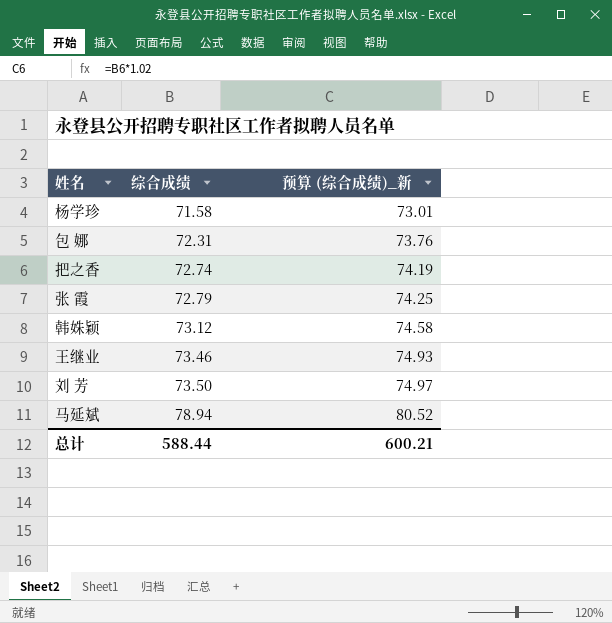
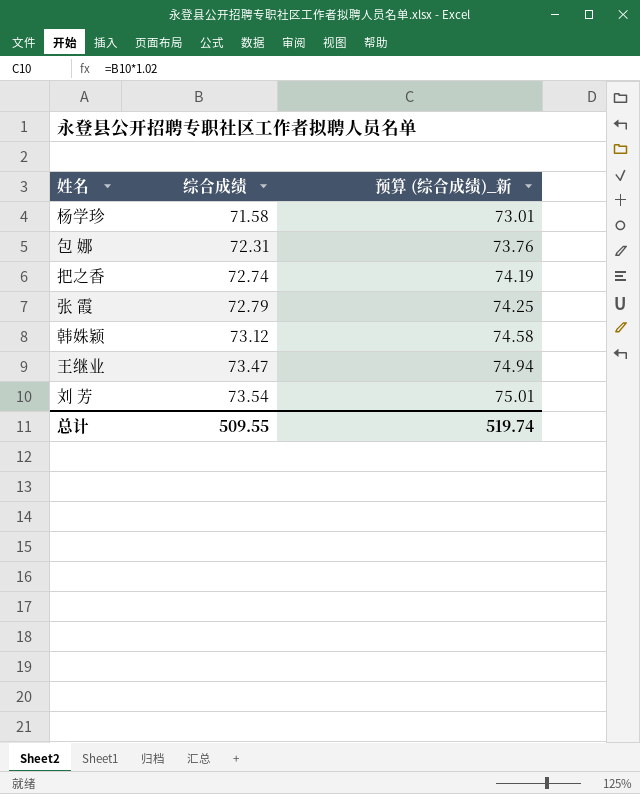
row 马延斌: 78.94 | 80.52 -> none
王继业 | 综合成绩: 73.46 -> 73.47
王继业 | 预算 (综合成绩)_新: 74.93 -> 74.94
刘 芳 | 综合成绩: 73.50 -> 73.54
刘 芳 | 预算 (综合成绩)_新: 74.97 -> 75.01
总计 | 综合成绩: 588.44 -> 509.55
总计 | 预算 (综合成绩)_新: 600.21 -> 519.74

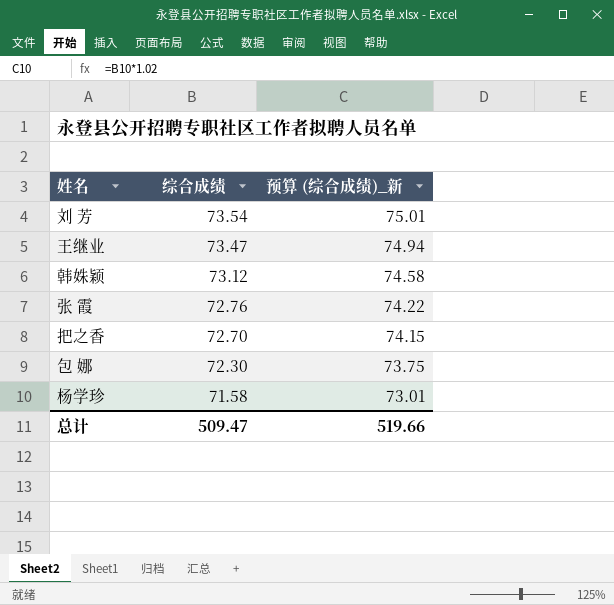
row order: 综合成绩 ascending -> 综合成绩 descending
张 霞 | 综合成绩: 72.79 -> 72.76
张 霞 | 预算 (综合成绩)_新: 74.25 -> 74.22
把之香 | 综合成绩: 72.74 -> 72.70
把之香 | 预算 (综合成绩)_新: 74.19 -> 74.15
包 娜 | 综合成绩: 72.31 -> 72.30
包 娜 | 预算 (综合成绩)_新: 73.76 -> 73.75
总计 | 综合成绩: 509.55 -> 509.47
总计 | 预算 (综合成绩)_新: 519.74 -> 519.66

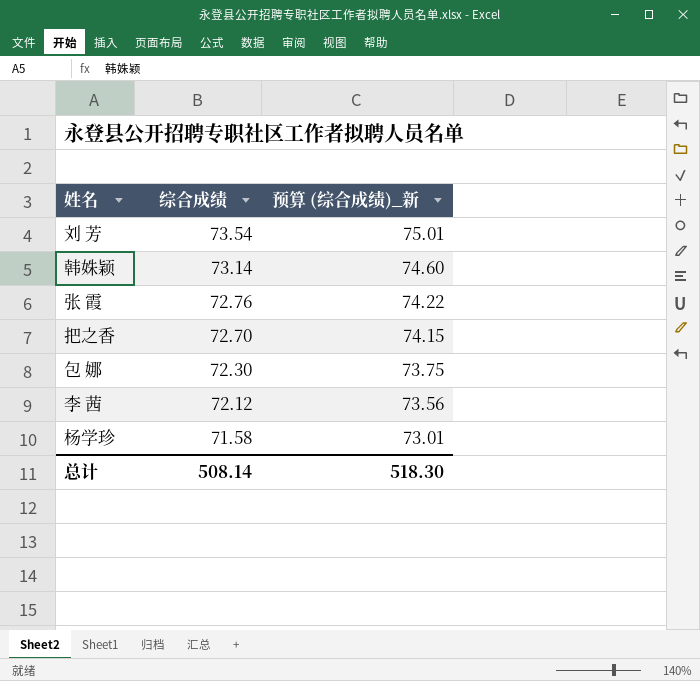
row 王继业: 73.47 | 74.94 -> none
韩姝颖 | 综合成绩: 73.12 -> 73.14
韩姝颖 | 预算 (综合成绩)_新: 74.58 -> 74.60
row 李 茜: none -> 72.12 | 73.56
总计 | 综合成绩: 509.47 -> 508.14
总计 | 预算 (综合成绩)_新: 519.66 -> 518.30

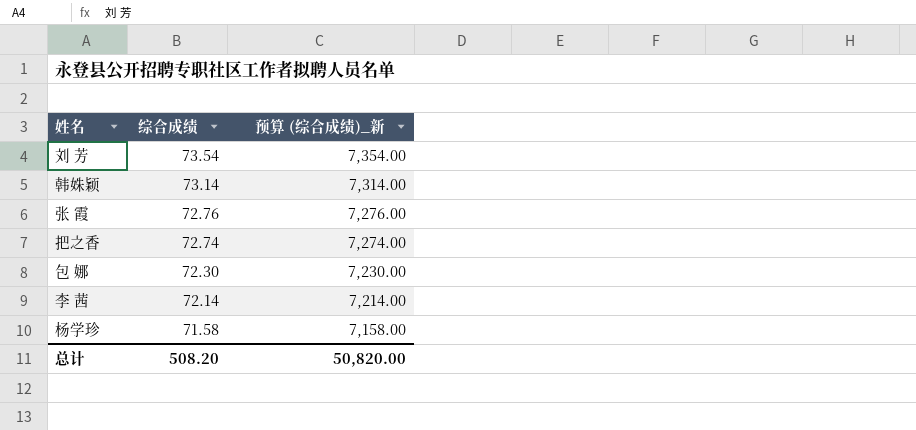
column 预算 (综合成绩)_新 | formula: [综合成绩] * 1.02 -> [综合成绩] * 100
把之香 | 综合成绩: 72.70 -> 72.74
李 茜 | 综合成绩: 72.12 -> 72.14
总计 | 综合成绩: 508.14 -> 508.20
总计 | 预算 (综合成绩)_新: 518.30 -> 50,820.00

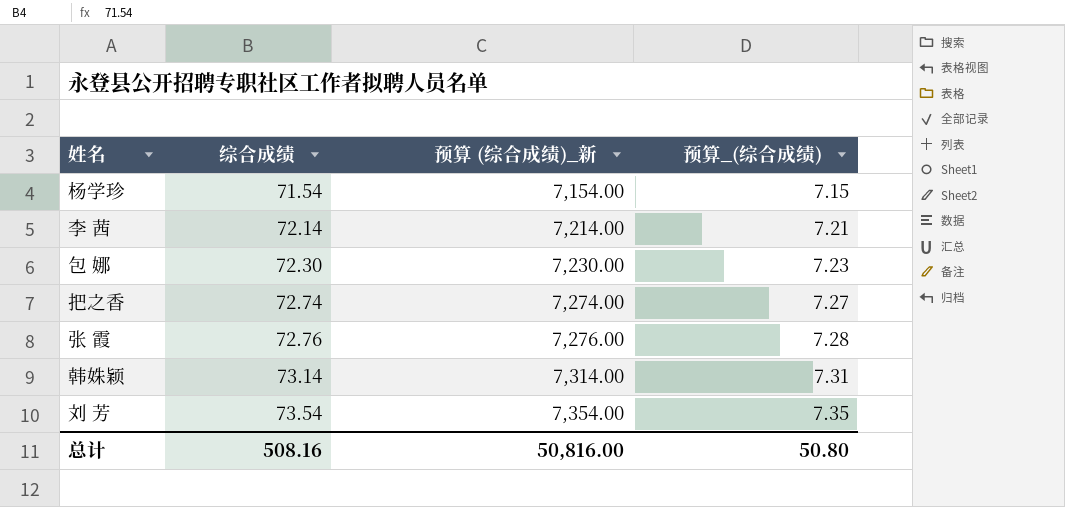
row order: 综合成绩 descending -> 综合成绩 ascending
column 预算_(综合成绩) | formula: none -> [综合成绩] * 0.1
杨学珍 | 综合成绩: 71.58 -> 71.54
杨学珍 | 预算 (综合成绩)_新: 7,158.00 -> 7,154.00
总计 | 综合成绩: 508.20 -> 508.16
总计 | 预算 (综合成绩)_新: 50,820.00 -> 50,816.00

